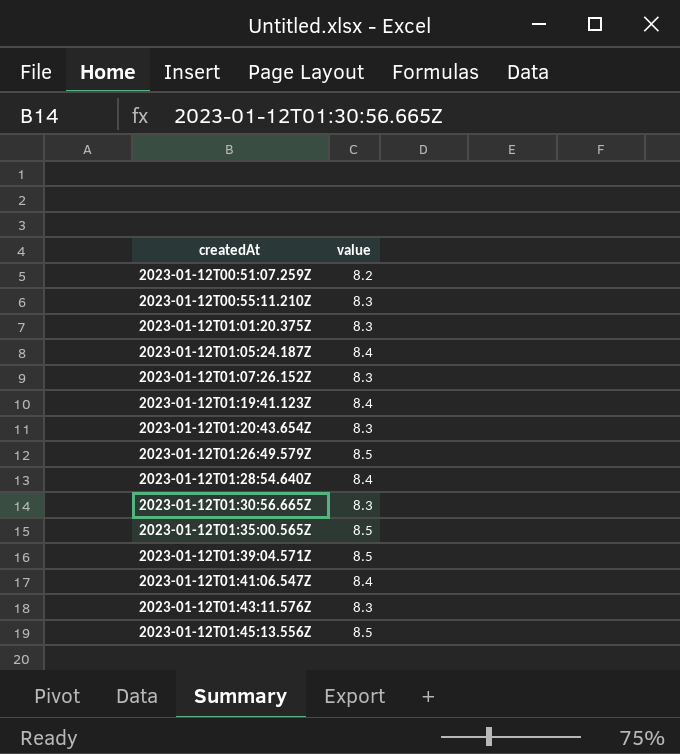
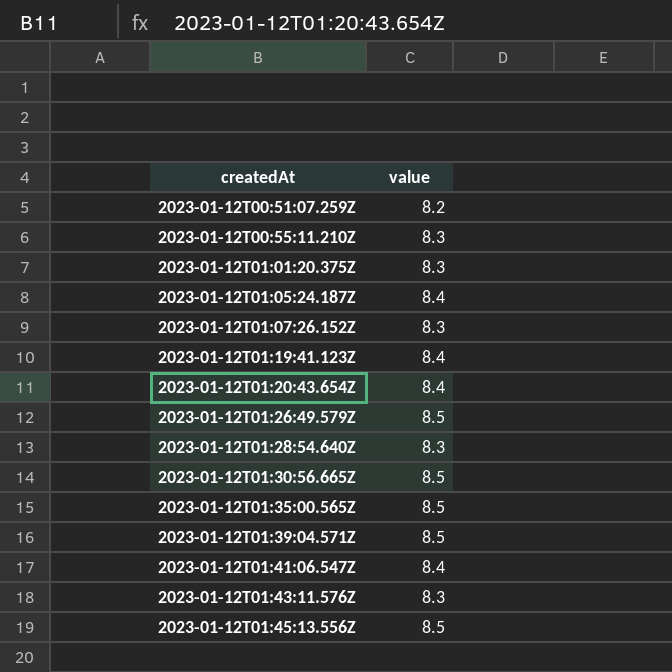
2023-01-12T01:20:43.654Z | value: 8.3 -> 8.4
2023-01-12T01:28:54.640Z | value: 8.4 -> 8.3
2023-01-12T01:30:56.665Z | value: 8.3 -> 8.5

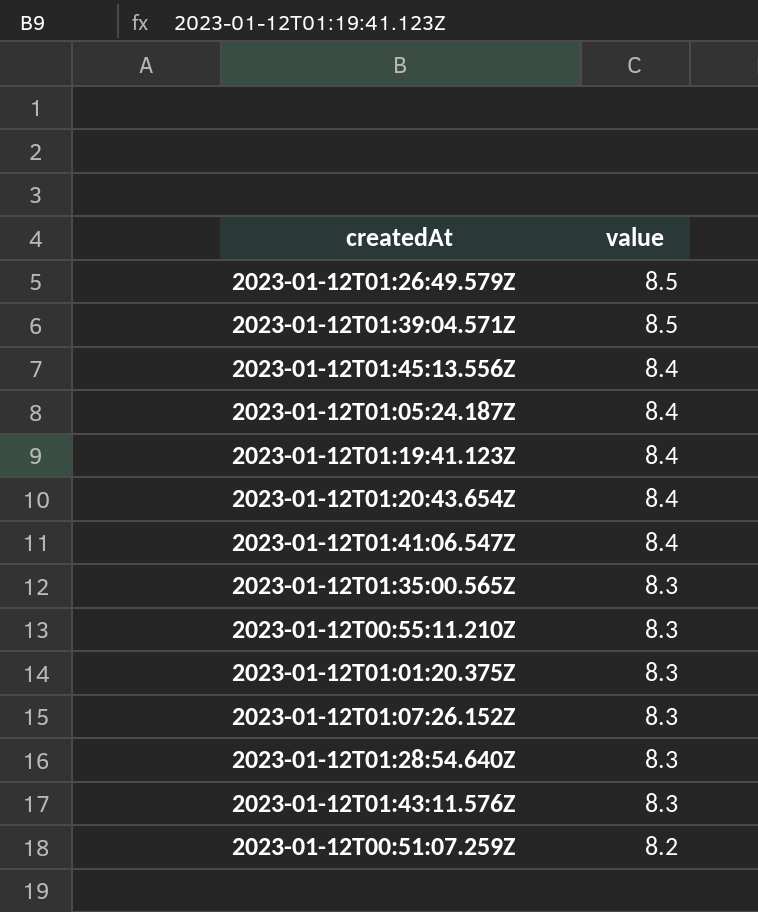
row order: createdAt ascending -> value descending
row 2023-01-12T01:30:56.665Z: 8.5 -> none
2023-01-12T01:45:13.556Z | value: 8.5 -> 8.4
2023-01-12T01:35:00.565Z | value: 8.5 -> 8.3

